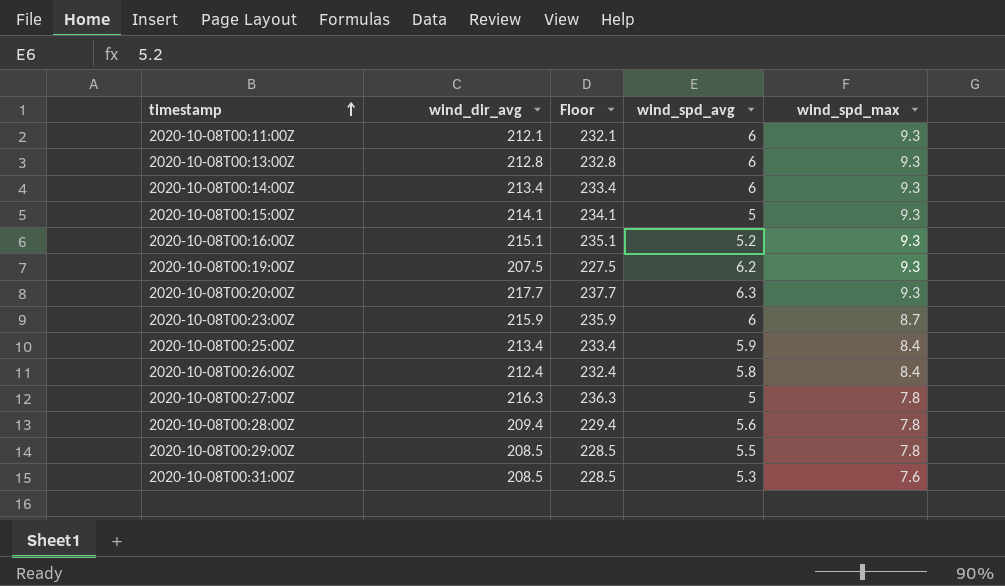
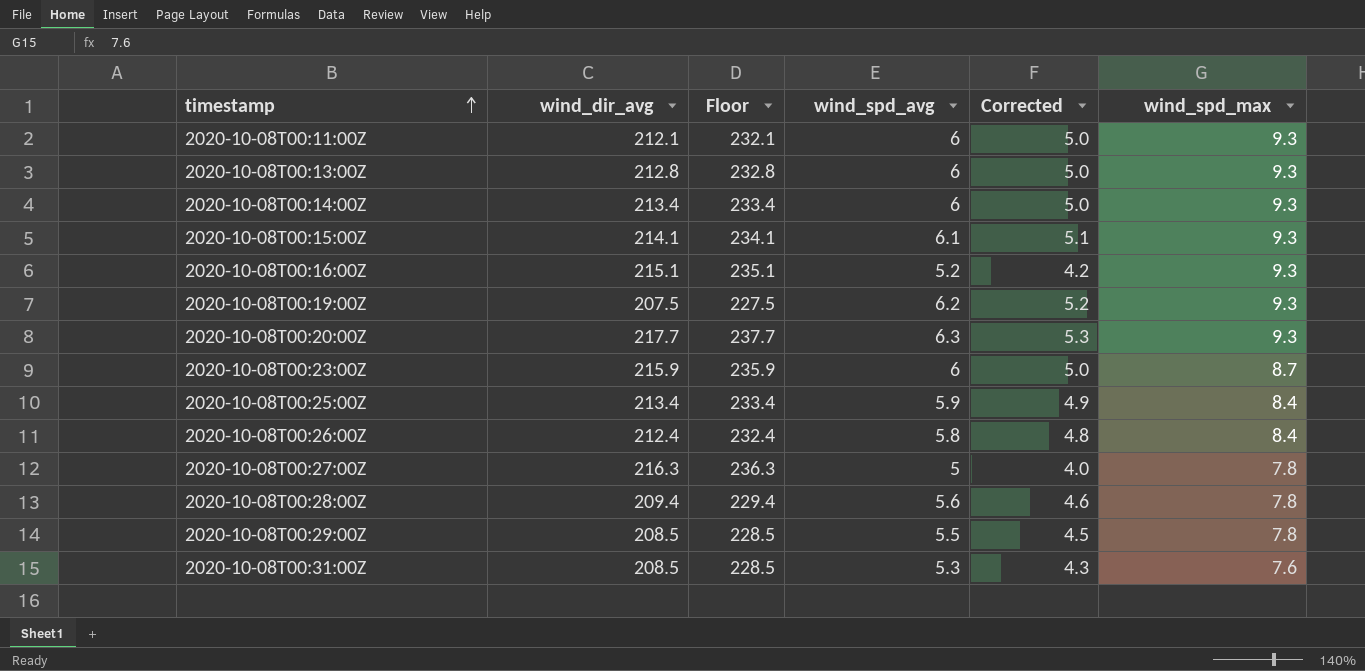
column Corrected | formula: none -> [wind_spd_avg] - 1
2020-10-08T00:15:00Z | wind_spd_avg: 5 -> 6.1

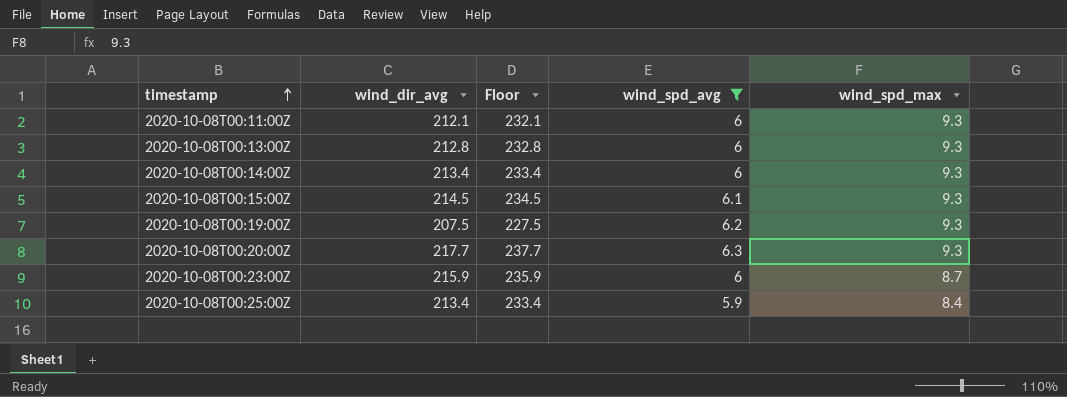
filter: none -> wind_spd_avg >= 5.9
column Corrected | formula: [wind_spd_avg] - 1 -> none
2020-10-08T00:15:00Z | wind_dir_avg: 214.1 -> 214.5
2020-10-08T00:15:00Z | Floor: 234.1 -> 234.5

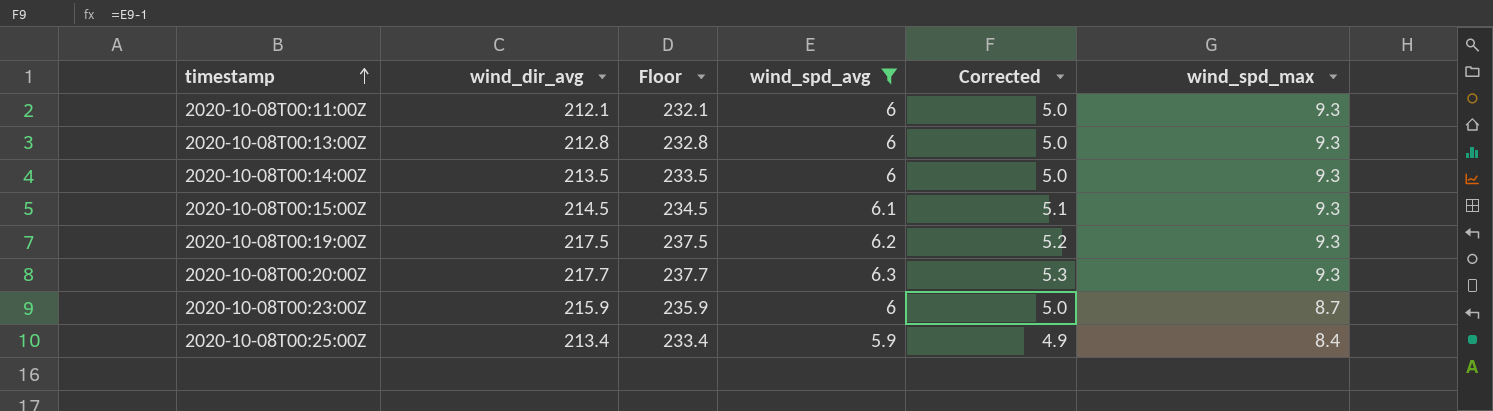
column Corrected | formula: none -> [wind_spd_avg] - 1
2020-10-08T00:14:00Z | wind_dir_avg: 213.4 -> 213.5
2020-10-08T00:14:00Z | Floor: 233.4 -> 233.5
2020-10-08T00:19:00Z | wind_dir_avg: 207.5 -> 217.5
2020-10-08T00:19:00Z | Floor: 227.5 -> 237.5

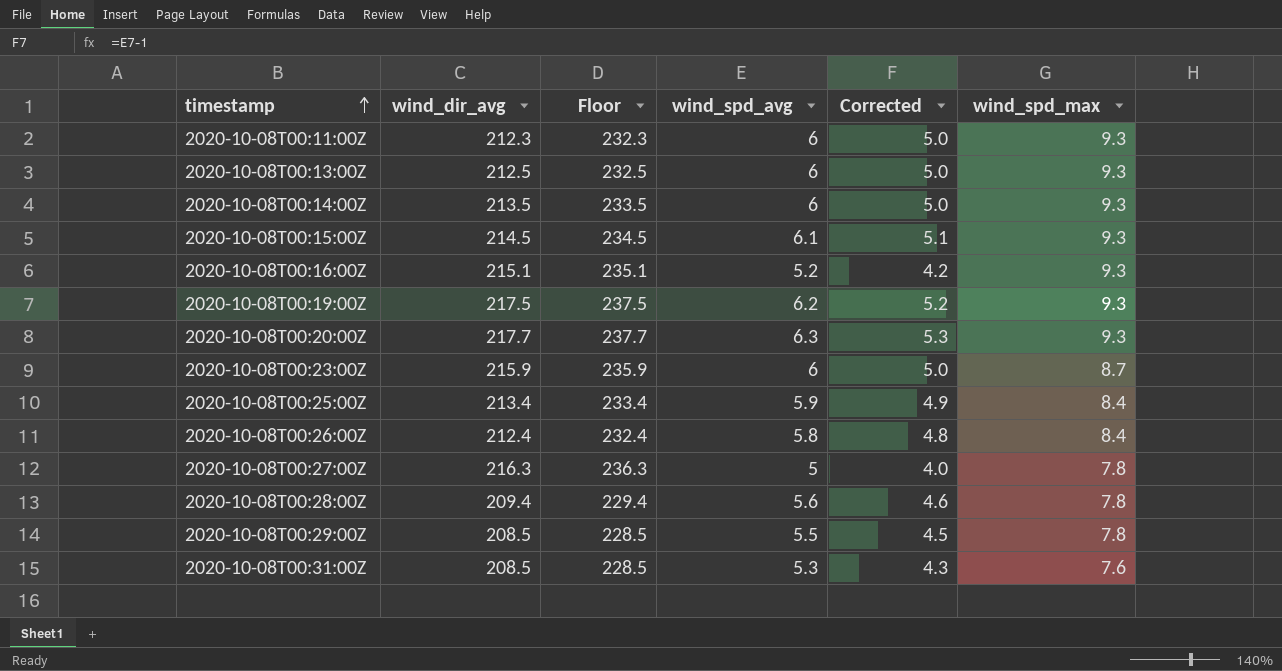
filter: wind_spd_avg >= 5.9 -> none
2020-10-08T00:11:00Z | wind_dir_avg: 212.1 -> 212.3
2020-10-08T00:11:00Z | Floor: 232.1 -> 232.3
2020-10-08T00:13:00Z | wind_dir_avg: 212.8 -> 212.5
2020-10-08T00:13:00Z | Floor: 232.8 -> 232.5

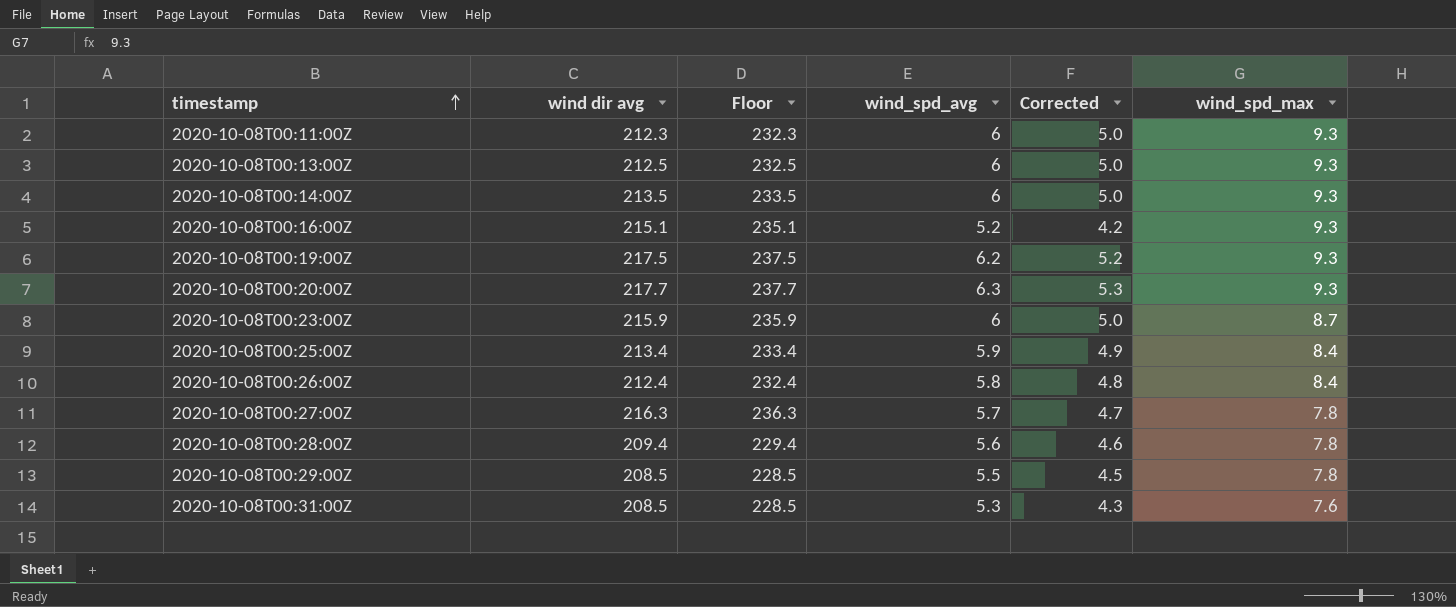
column name: wind_dir_avg -> wind dir avg
row 2020-10-08T00:15:00Z: 214.5 | 234.5 | 6.1 | 5.1 | 9.3 -> none
2020-10-08T00:27:00Z | wind_spd_avg: 5 -> 5.7
2020-10-08T00:27:00Z | Corrected: 4.0 -> 4.7

